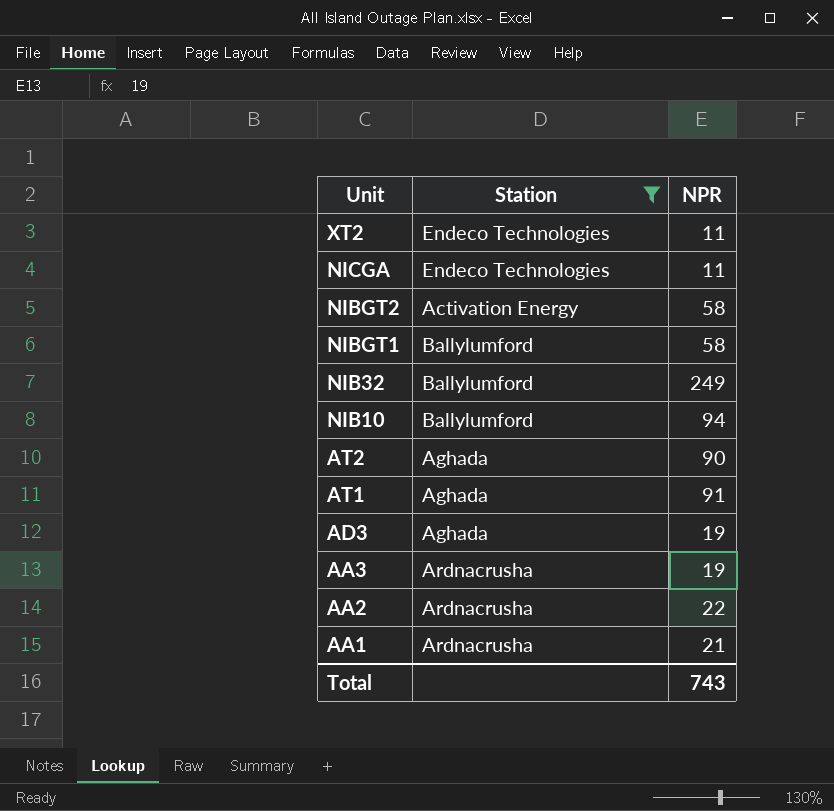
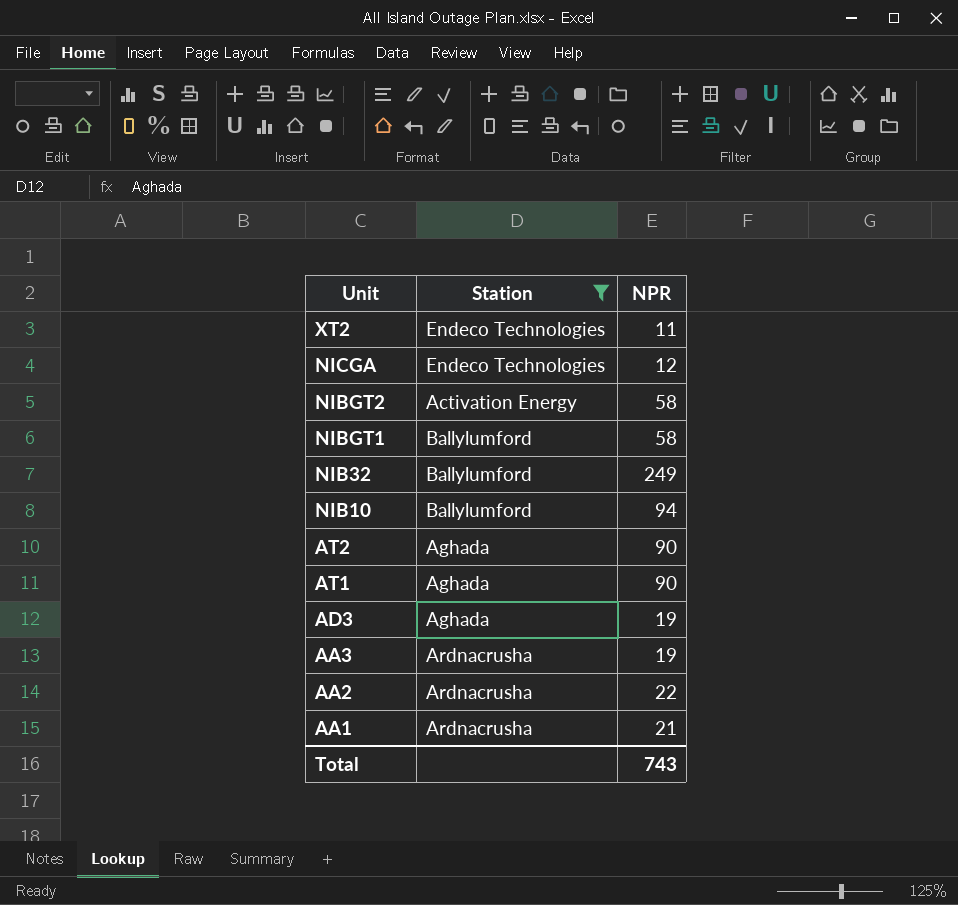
NICGA | NPR: 11 -> 12
AT1 | NPR: 91 -> 90

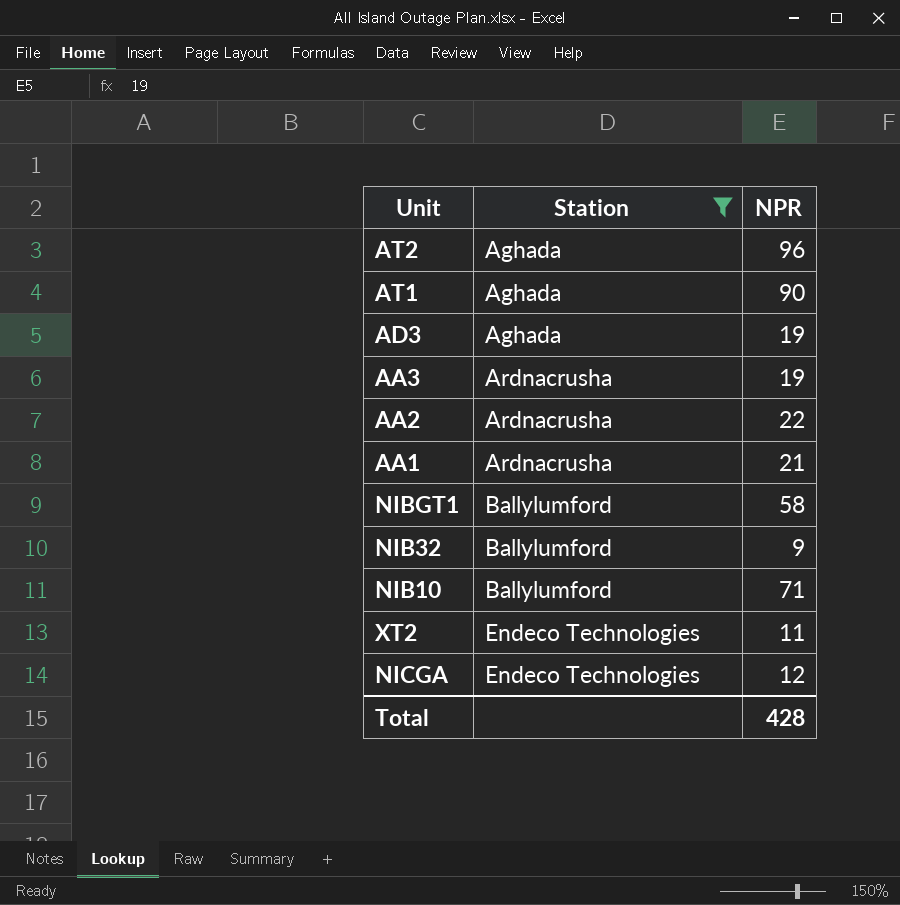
row order: Unit descending -> Station ascending
row NIBGT2: Activation Energy | 58 -> none
AT2 | NPR: 90 -> 96
NIB32 | NPR: 249 -> 9
NIB10 | NPR: 94 -> 71
Total | NPR: 743 -> 428

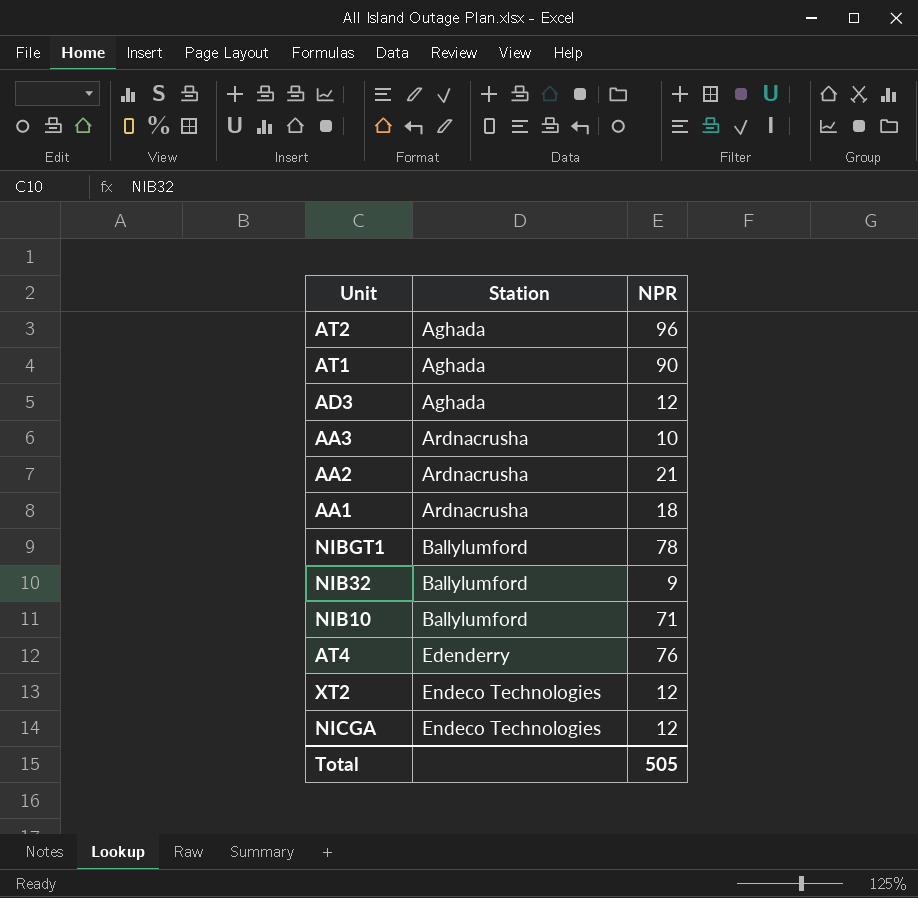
filter: Station != Edenderry -> none
AD3 | NPR: 19 -> 12
AA3 | NPR: 19 -> 10
AA2 | NPR: 22 -> 21
AA1 | NPR: 21 -> 18
NIBGT1 | NPR: 58 -> 78
XT2 | NPR: 11 -> 12
Total | NPR: 428 -> 505

